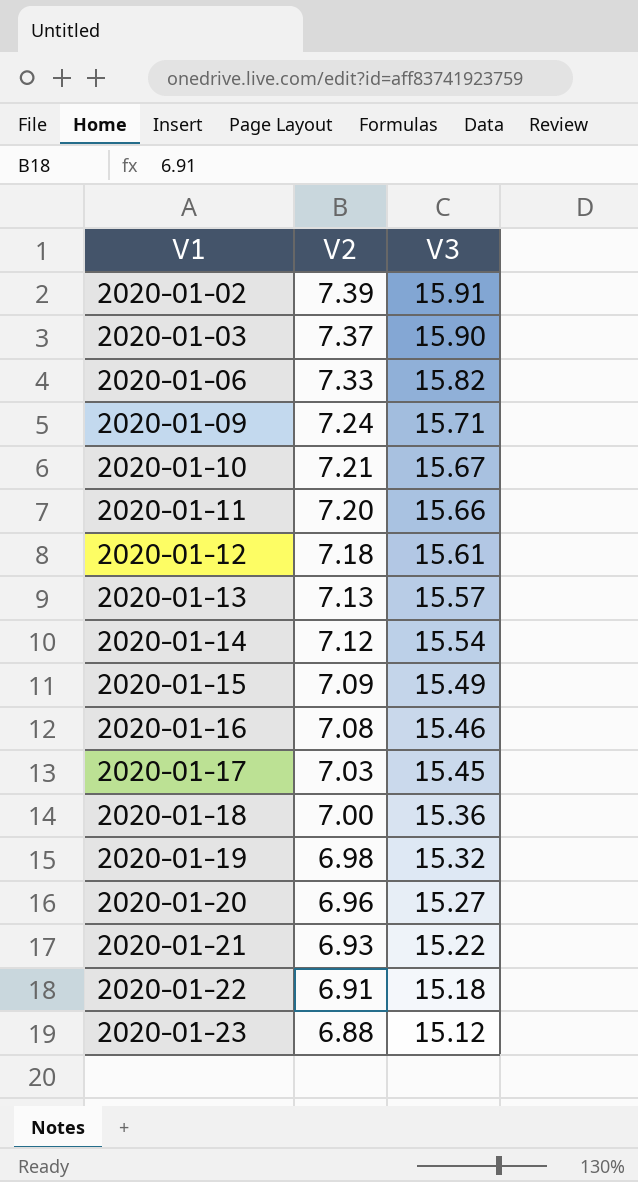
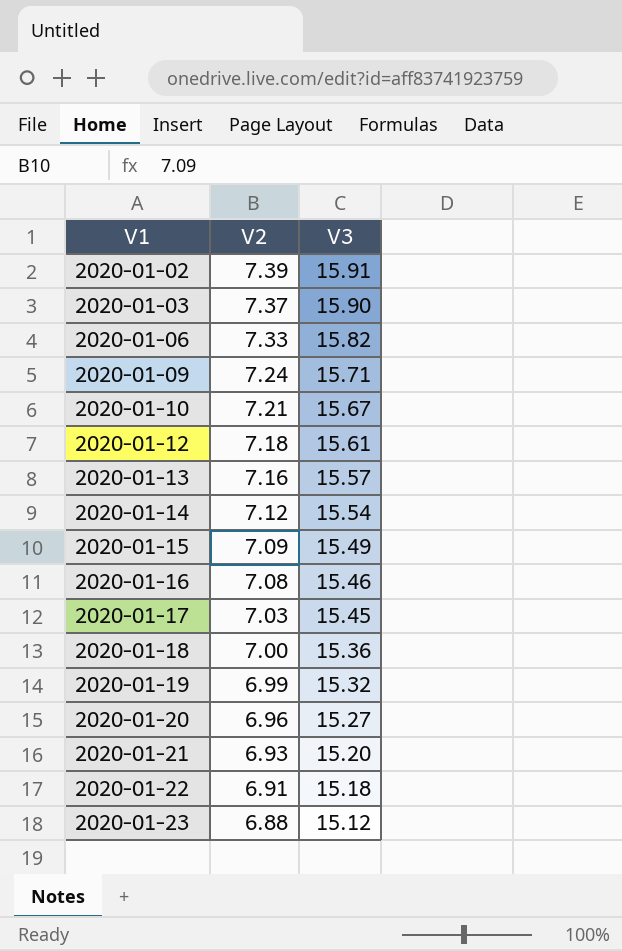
row 2020-01-11: 7.20 | 15.66 -> none
2020-01-13 | V2: 7.13 -> 7.16
2020-01-19 | V2: 6.98 -> 6.99
2020-01-21 | V3: 15.22 -> 15.20

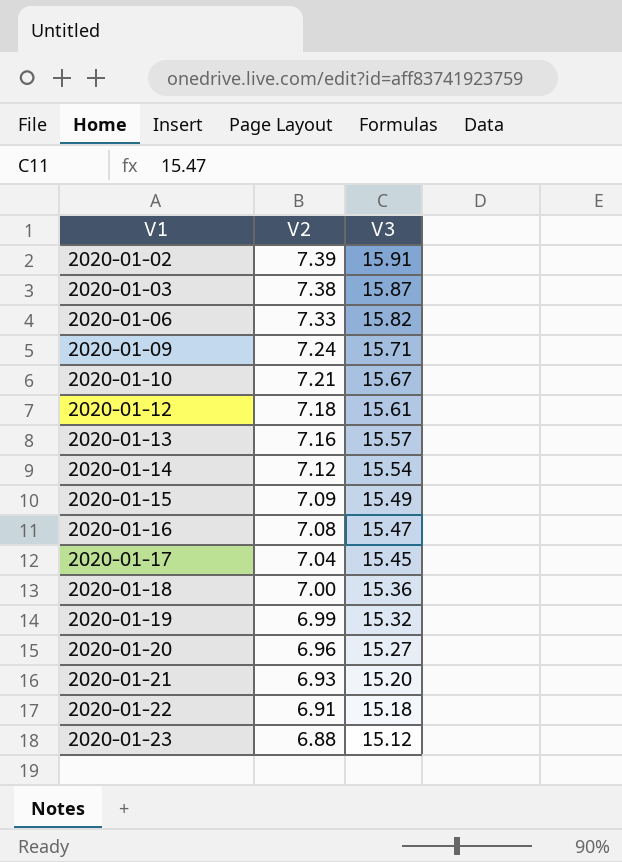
2020-01-03 | V2: 7.37 -> 7.38
2020-01-03 | V3: 15.90 -> 15.87
2020-01-16 | V3: 15.46 -> 15.47
2020-01-17 | V2: 7.03 -> 7.04

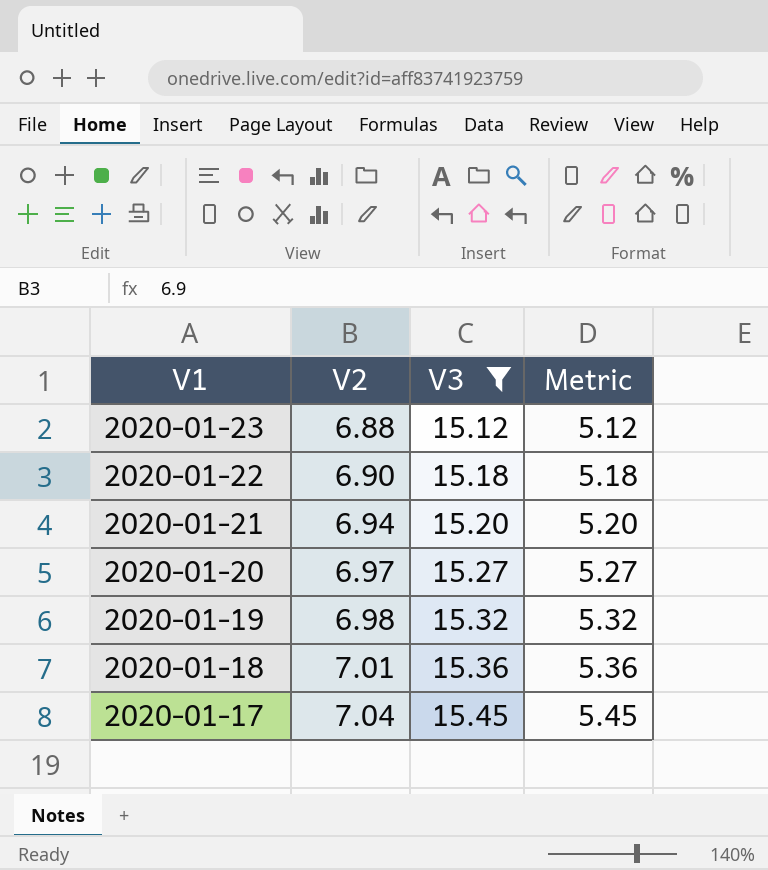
filter: none -> V3 <= 15.45
row order: V1 ascending -> V1 descending
column Metric | formula: none -> [V3] - 10
2020-01-22 | V2: 6.91 -> 6.90
2020-01-21 | V2: 6.93 -> 6.94
2020-01-20 | V2: 6.96 -> 6.97
2020-01-19 | V2: 6.99 -> 6.98
2020-01-18 | V2: 7.00 -> 7.01

